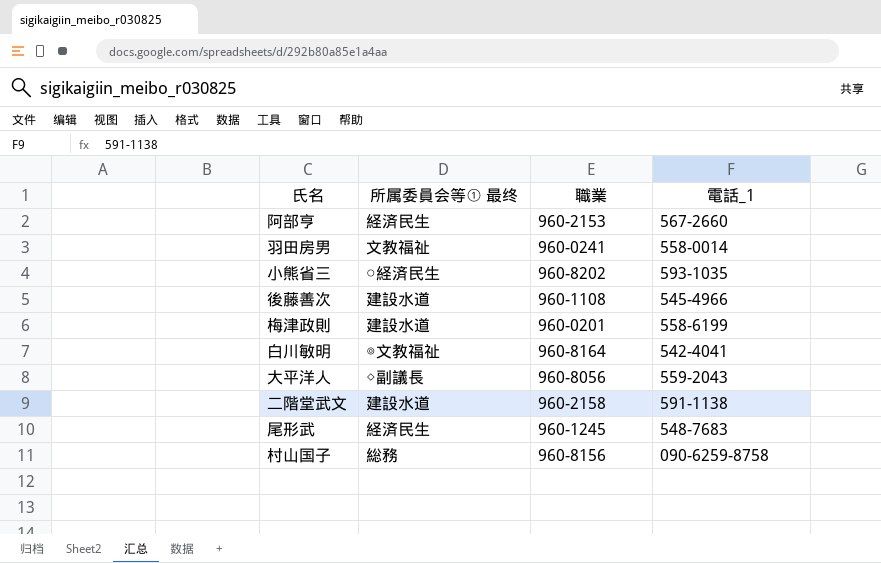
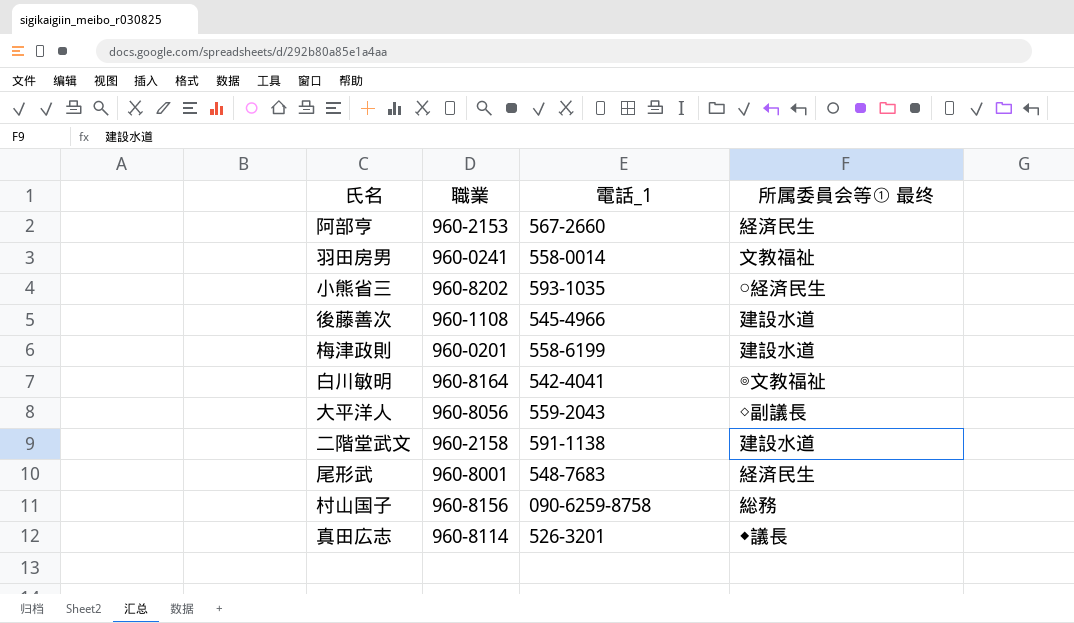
column 所属委員会等① 最终 | position: 2 -> 4
尾形武 | 職業: 960-1245 -> 960-8001
row 真田広志: none -> 960-8114 | 526-3201 | ◆議長

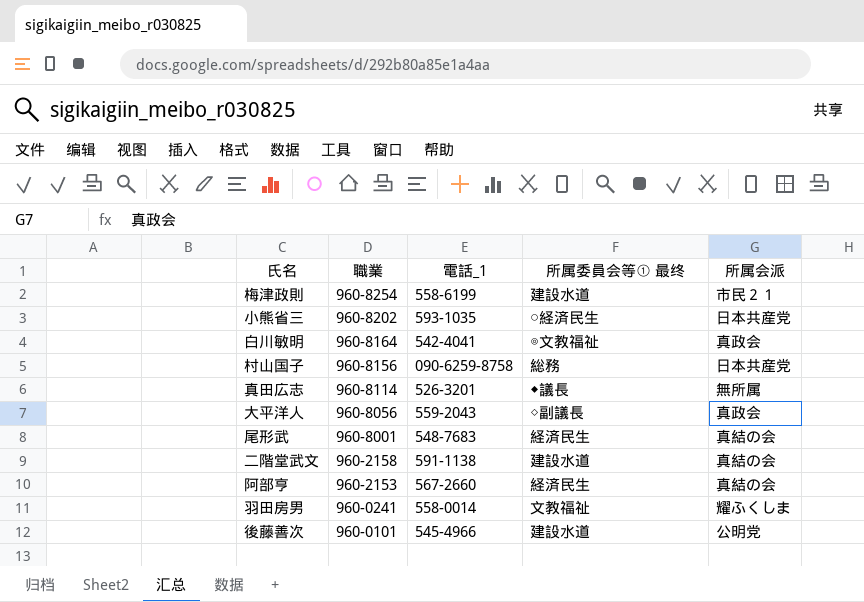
row order: none -> 職業 descending
column 所属会派 | position: none -> 5
梅津政則 | 職業: 960-0201 -> 960-8254
後藤善次 | 職業: 960-1108 -> 960-0101

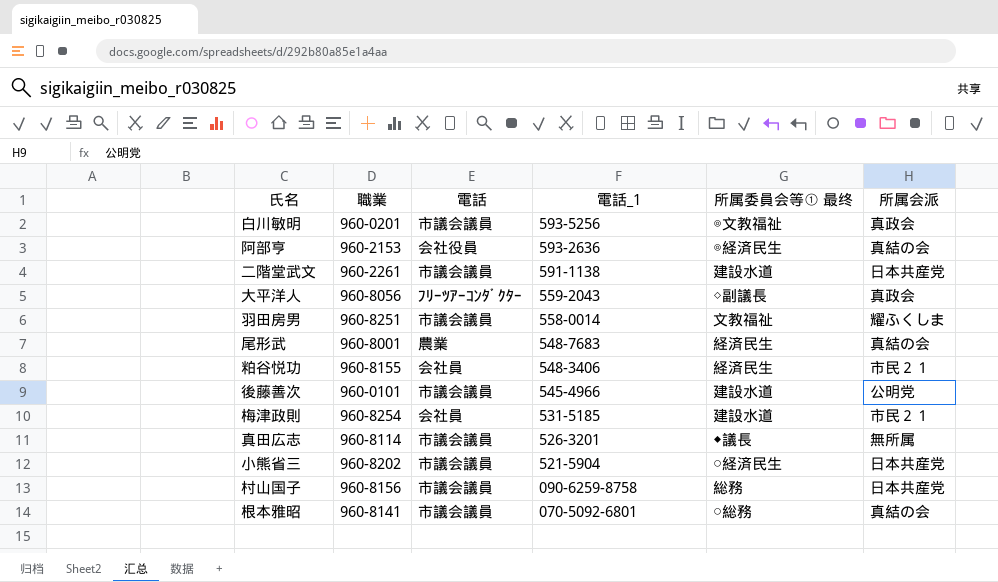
row order: 職業 descending -> 電話_1 descending
column 電話 | position: none -> 3
白川敏明 | 職業: 960-8164 -> 960-0201
白川敏明 | 電話_1: 542-4041 -> 593-5256
阿部亨 | 電話_1: 567-2660 -> 593-2636
阿部亨 | 所属委員会等① 最终: 経済民生 -> ◎経済民生
二階堂武文 | 職業: 960-2158 -> 960-2261
二階堂武文 | 所属会派: 真結の会 -> 日本共産党
羽田房男 | 職業: 960-0241 -> 960-8251
row 粕谷悦功: none -> 960-8155 | 会社員 | 548-3406 | 経済民生 | 市民２１
梅津政則 | 電話_1: 558-6199 -> 531-5185
小熊省三 | 電話_1: 593-1035 -> 521-5904
row 根本雅昭: none -> 960-8141 | 市議会議員 | 070-5092-6801 | ○総務 | 真結の会

